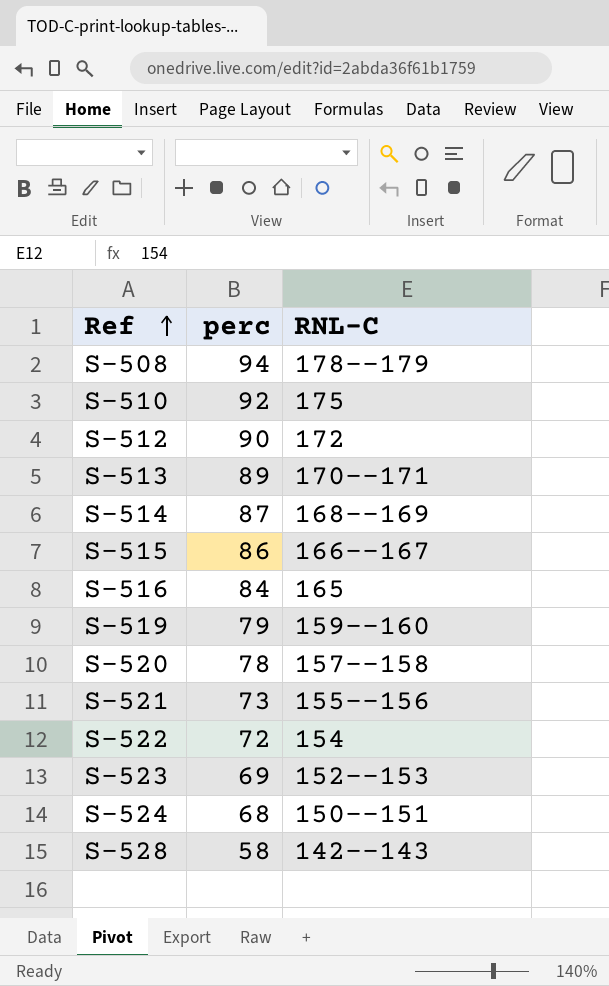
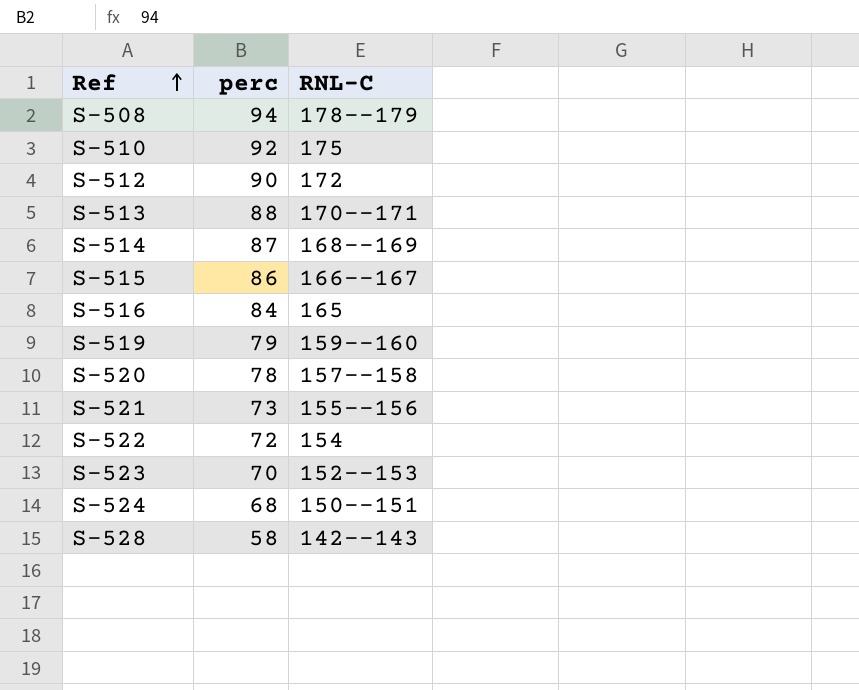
S-513 | perc: 89 -> 88
S-523 | perc: 69 -> 70

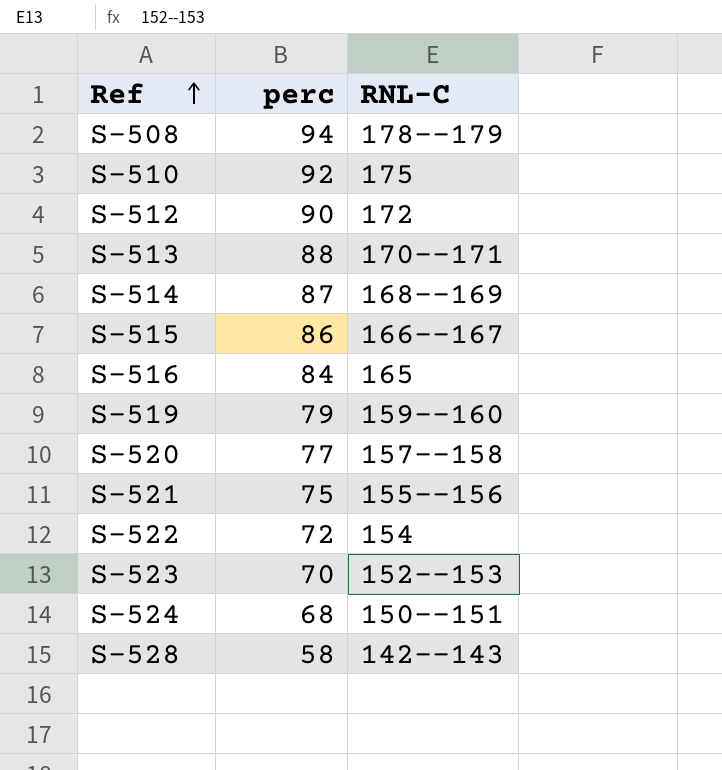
S-520 | perc: 78 -> 77
S-521 | perc: 73 -> 75

